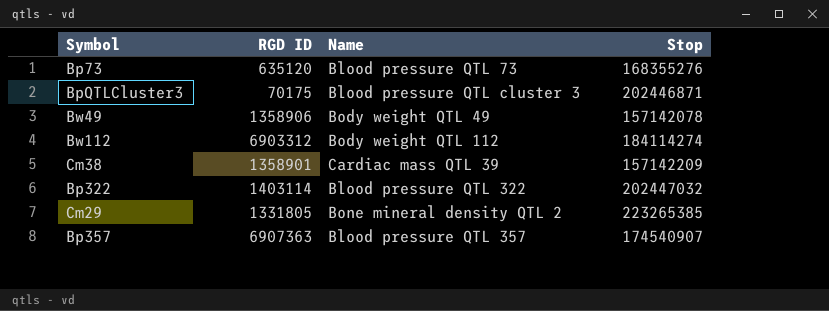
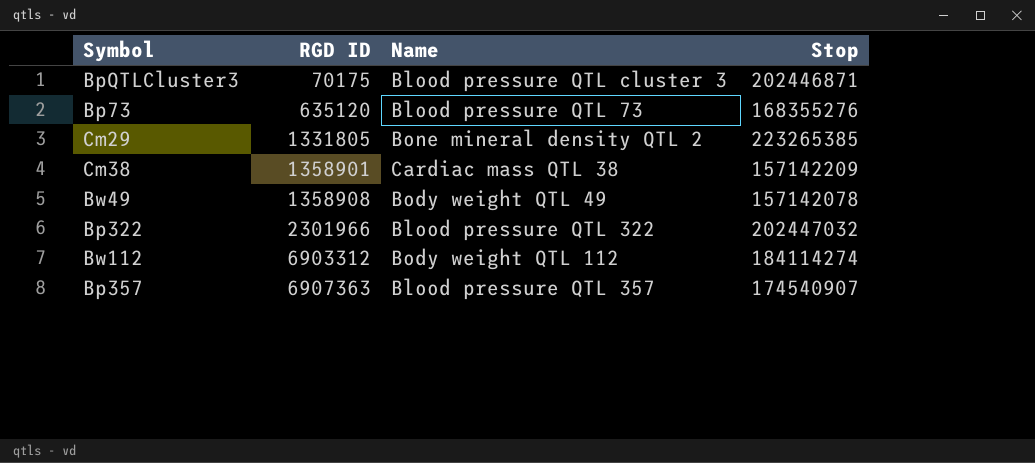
row order: none -> RGD ID ascending
Cm38 | Name: Cardiac mass QTL 39 -> Cardiac mass QTL 38
Bw49 | RGD ID: 1358906 -> 1358908
Bp322 | RGD ID: 1403114 -> 2301966

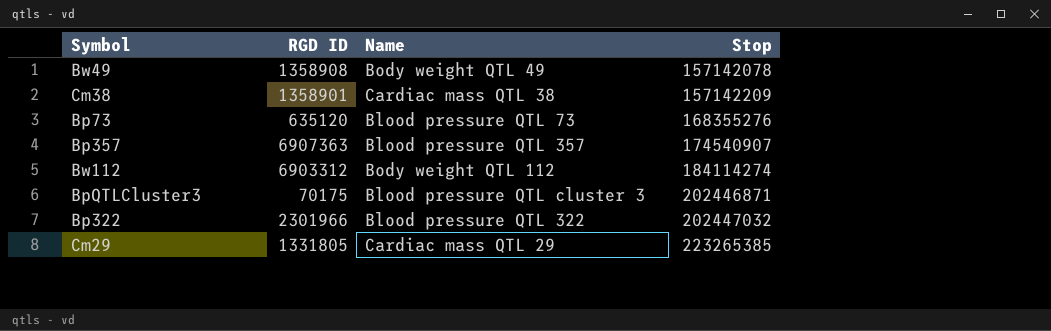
row order: RGD ID ascending -> Stop ascending
Cm29 | Name: Bone mineral density QTL 2 -> Cardiac mass QTL 29

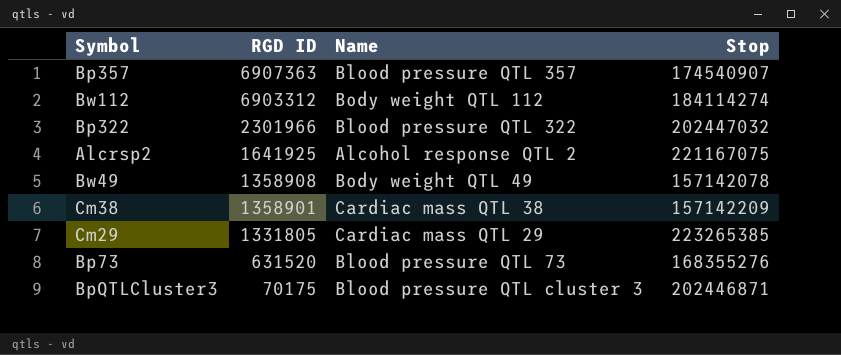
row order: Stop ascending -> RGD ID descending
row Alcrsp2: none -> 1641925 | Alcohol response QTL 2 | 221167075
Bp73 | RGD ID: 635120 -> 631520

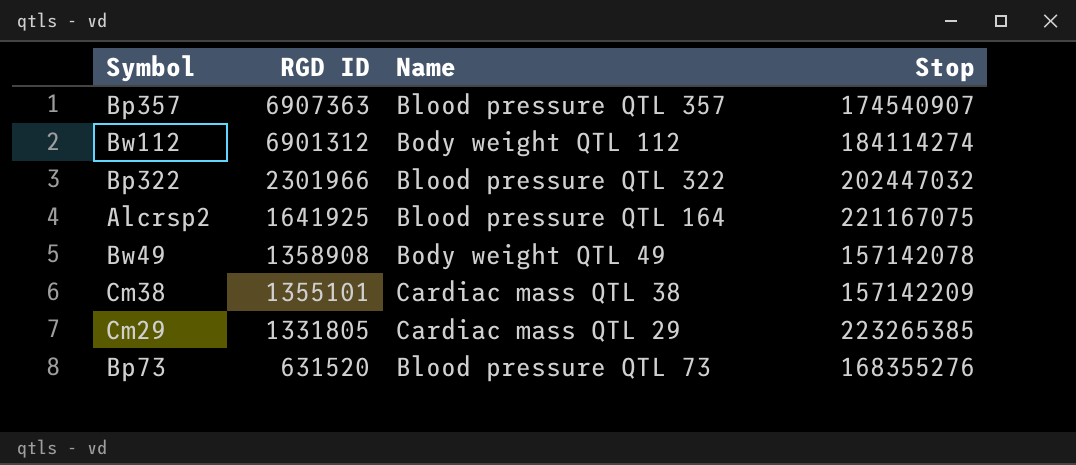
row BpQTLCluster3: 70175 | Blood pressure QTL cluster 3 | 202446871 -> none
Bw112 | RGD ID: 6903312 -> 6901312
Alcrsp2 | Name: Alcohol response QTL 2 -> Blood pressure QTL 164
Cm38 | RGD ID: 1358901 -> 1355101

